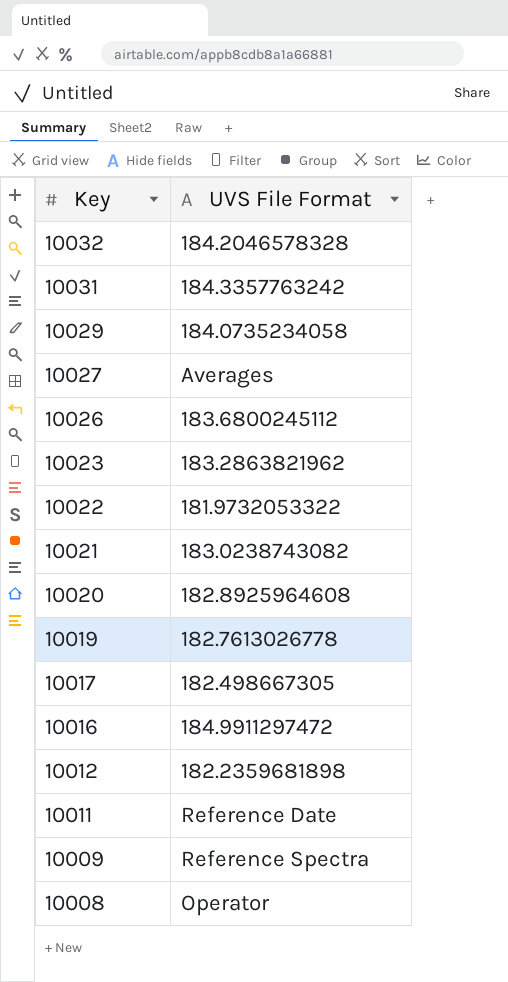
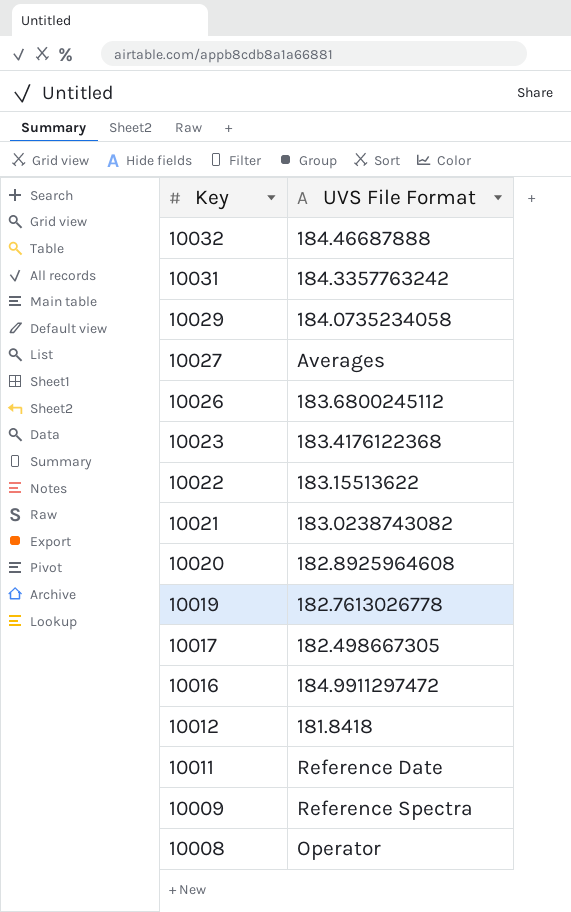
10032 | UVS File Format: 184.2046578328 -> 184.46687888
10023 | UVS File Format: 183.2863821962 -> 183.4176122368
10022 | UVS File Format: 181.9732053322 -> 183.15513622
10012 | UVS File Format: 182.2359681898 -> 181.8418

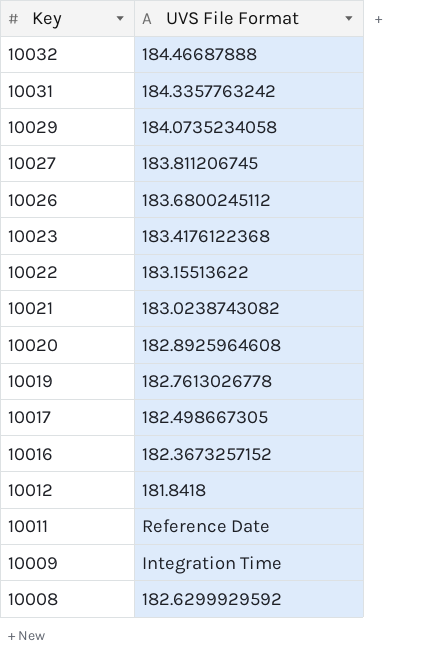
10027 | UVS File Format: Averages -> 183.811206745
10016 | UVS File Format: 184.9911297472 -> 182.3673257152
10009 | UVS File Format: Reference Spectra -> Integration Time
10008 | UVS File Format: Operator -> 182.6299929592

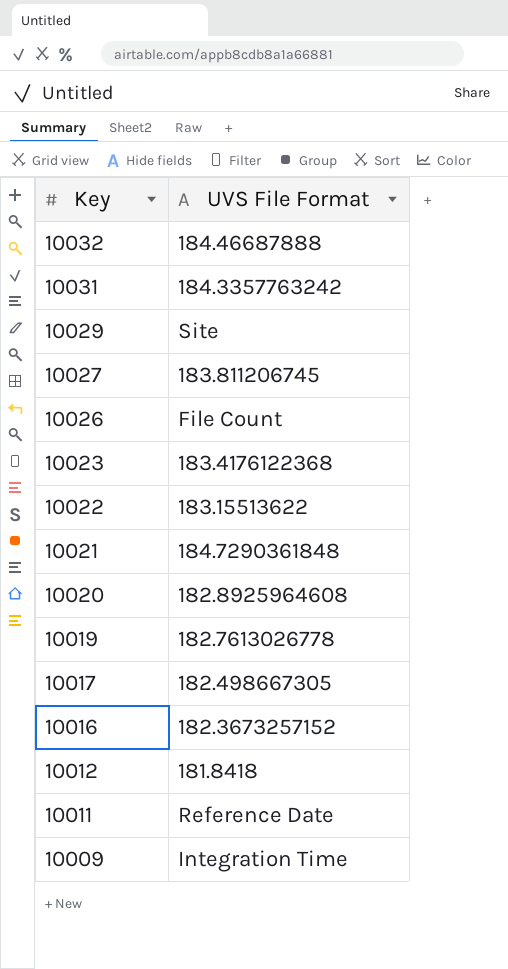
row 10008: 182.6299929592 -> none
10029 | UVS File Format: 184.0735234058 -> Site
10026 | UVS File Format: 183.6800245112 -> File Count
10021 | UVS File Format: 183.0238743082 -> 184.7290361848

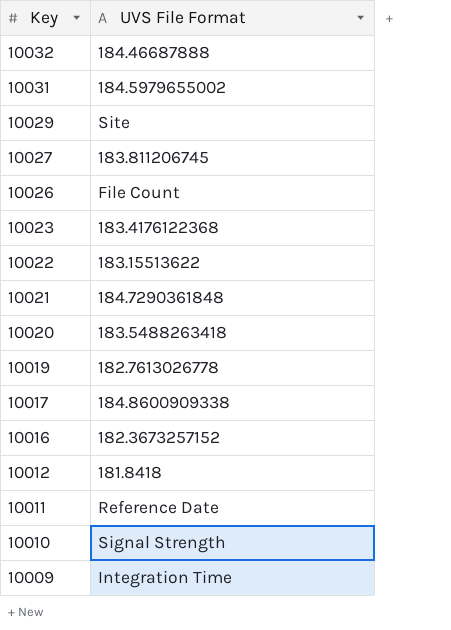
10031 | UVS File Format: 184.3357763242 -> 184.5979655002
10020 | UVS File Format: 182.8925964608 -> 183.5488263418
10017 | UVS File Format: 182.498667305 -> 184.8600909338
row 10010: none -> Signal Strength

